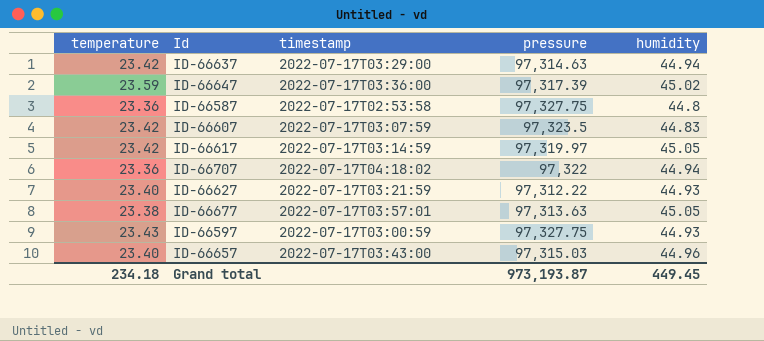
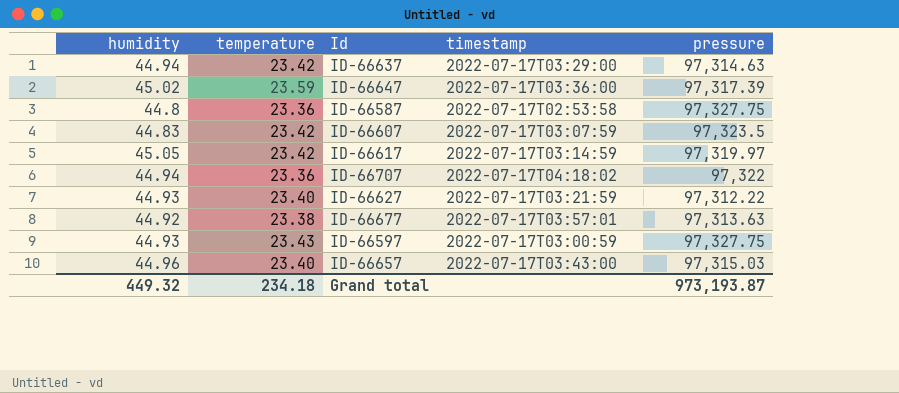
column humidity | position: 5 -> 1
ID-66677 | humidity: 45.05 -> 44.92
Grand total | humidity: 449.45 -> 449.32

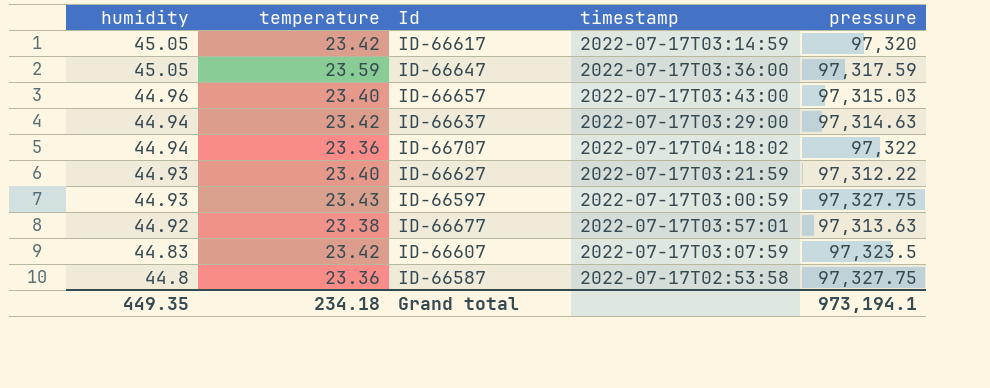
row order: none -> humidity descending
ID-66617 | pressure: 97,319.97 -> 97,320
ID-66647 | humidity: 45.02 -> 45.05
ID-66647 | pressure: 97,317.39 -> 97,317.59
Grand total | humidity: 449.32 -> 449.35
Grand total | pressure: 973,193.87 -> 973,194.1

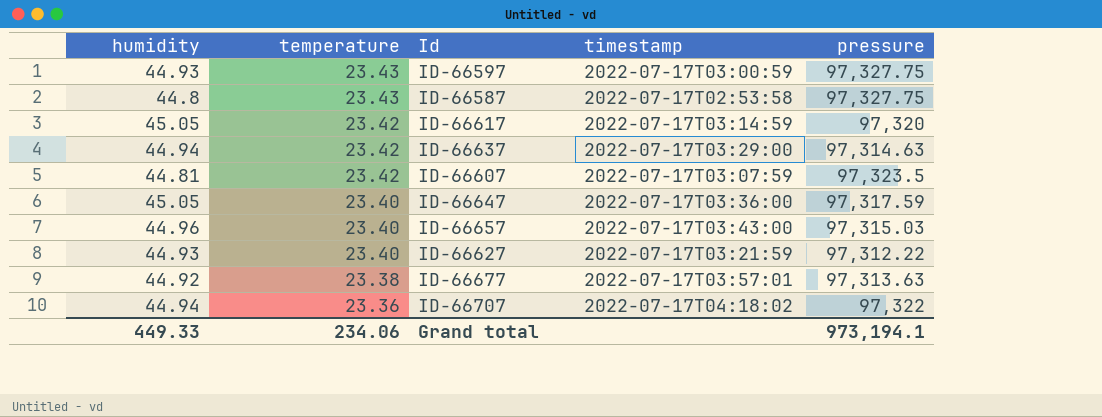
row order: humidity descending -> temperature descending
ID-66587 | temperature: 23.36 -> 23.43
ID-66607 | humidity: 44.83 -> 44.81
ID-66647 | temperature: 23.59 -> 23.40
Grand total | humidity: 449.35 -> 449.33
Grand total | temperature: 234.18 -> 234.06

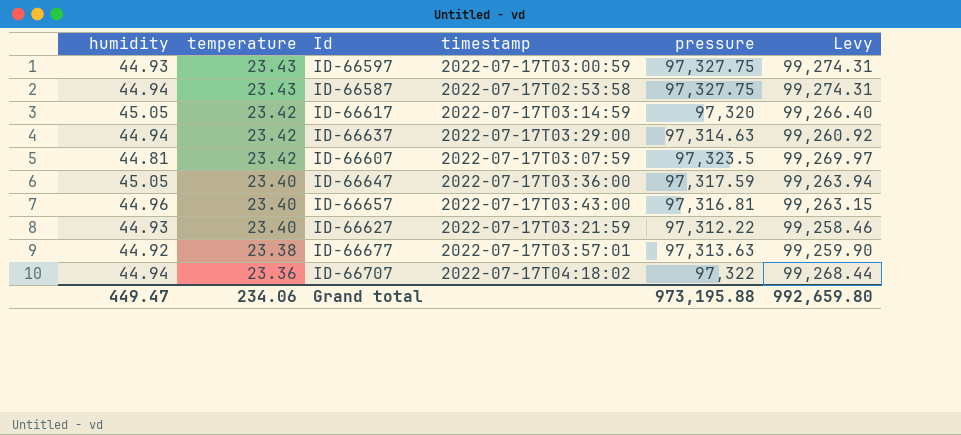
column Levy | formula: none -> [pressure] * 1.02
ID-66587 | humidity: 44.8 -> 44.94
ID-66657 | pressure: 97,315.03 -> 97,316.81
Grand total | humidity: 449.33 -> 449.47
Grand total | pressure: 973,194.1 -> 973,195.88

